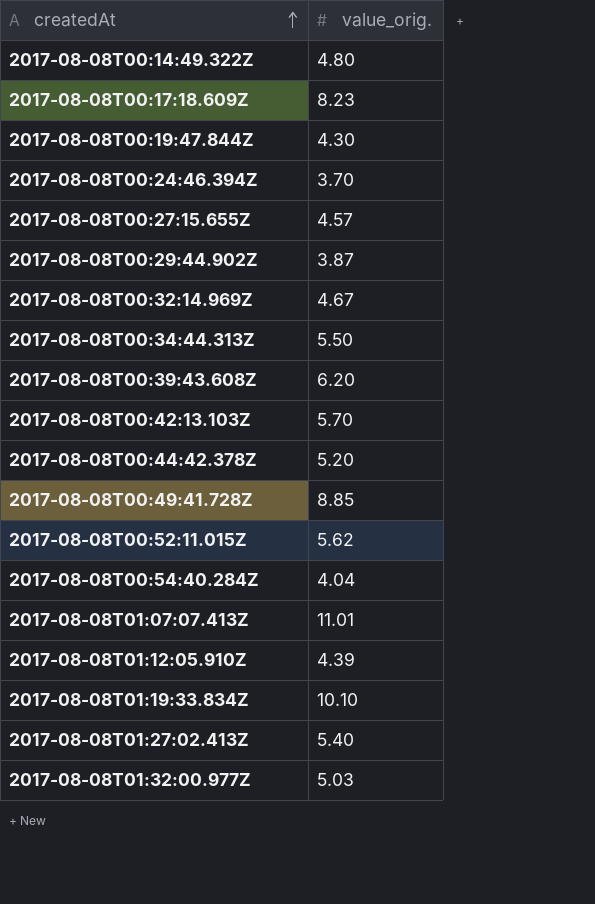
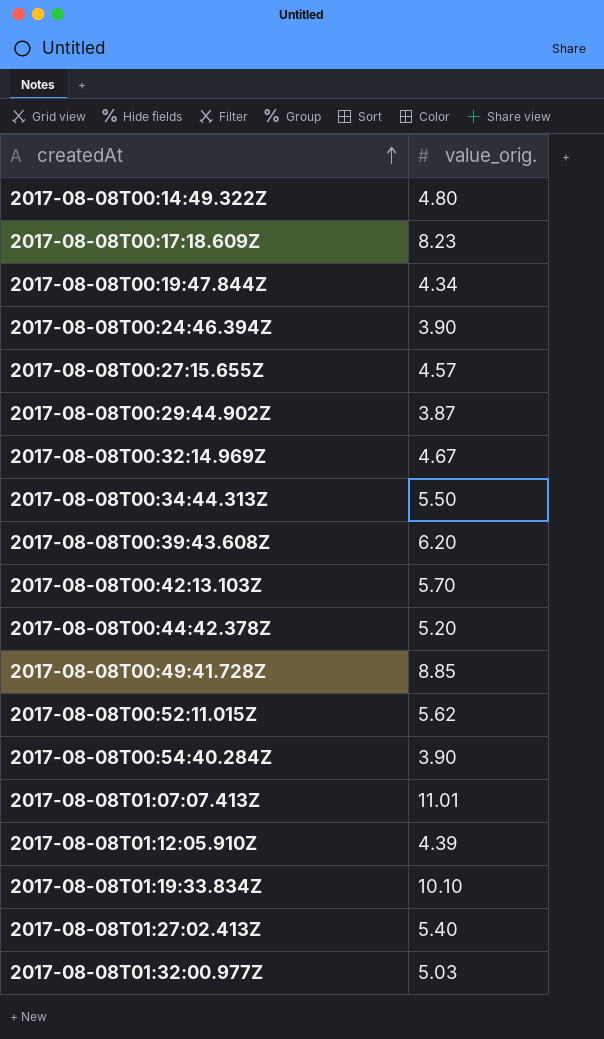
2017-08-08T00:19:47.844Z | value_orig.: 4.30 -> 4.34
2017-08-08T00:24:46.394Z | value_orig.: 3.70 -> 3.90
2017-08-08T00:54:40.284Z | value_orig.: 4.04 -> 3.90

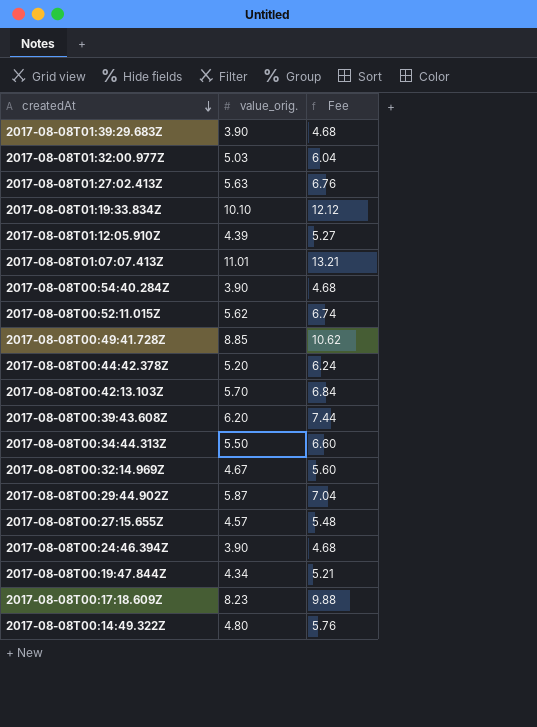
row order: createdAt ascending -> createdAt descending
column Fee | formula: none -> [value_orig.] * 1.2
row 2017-08-08T01:39:29.683Z: none -> 3.90 | 4.68
2017-08-08T01:27:02.413Z | value_orig.: 5.40 -> 5.63
2017-08-08T00:29:44.902Z | value_orig.: 3.87 -> 5.87

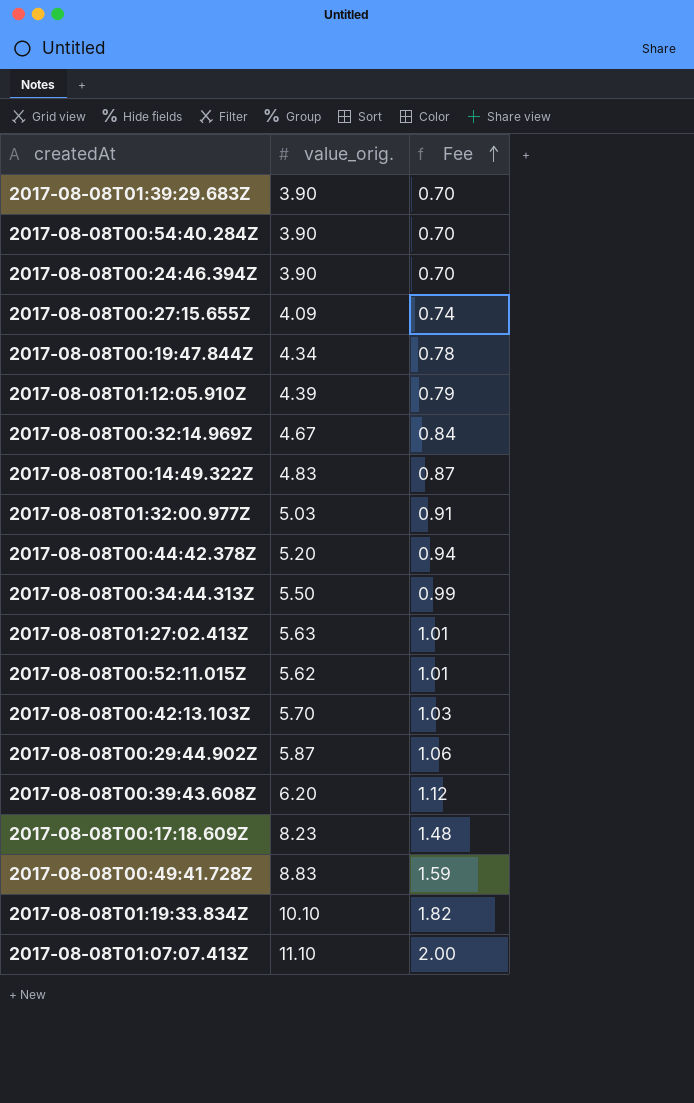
row order: createdAt descending -> Fee ascending
column Fee | formula: [value_orig.] * 1.2 -> [value_orig.] * 0.18
2017-08-08T00:27:15.655Z | value_orig.: 4.57 -> 4.09
2017-08-08T00:14:49.322Z | value_orig.: 4.80 -> 4.83
2017-08-08T00:49:41.728Z | value_orig.: 8.85 -> 8.83
2017-08-08T01:07:07.413Z | value_orig.: 11.01 -> 11.10

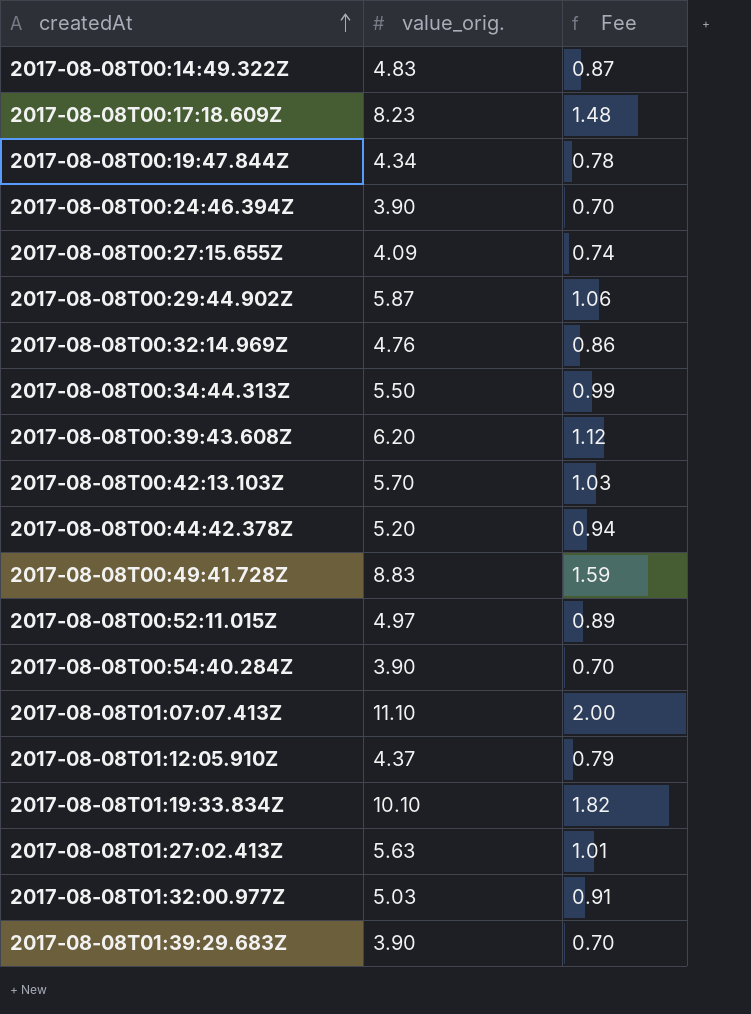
row order: Fee ascending -> createdAt ascending
2017-08-08T00:32:14.969Z | value_orig.: 4.67 -> 4.76
2017-08-08T00:32:14.969Z | Fee: 0.84 -> 0.86
2017-08-08T00:52:11.015Z | value_orig.: 5.62 -> 4.97
2017-08-08T00:52:11.015Z | Fee: 1.01 -> 0.89
2017-08-08T01:12:05.910Z | value_orig.: 4.39 -> 4.37

